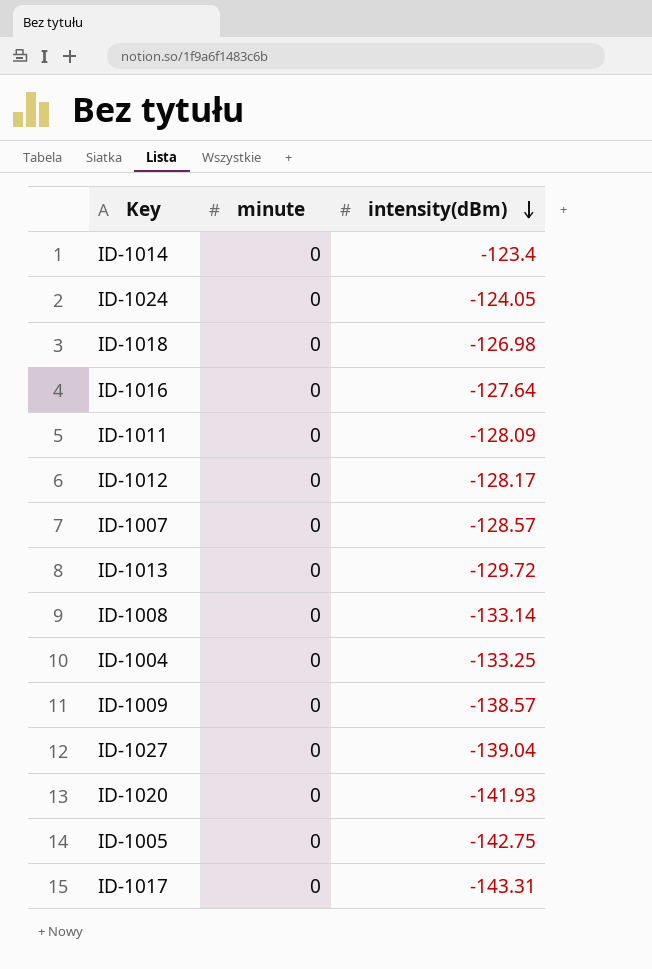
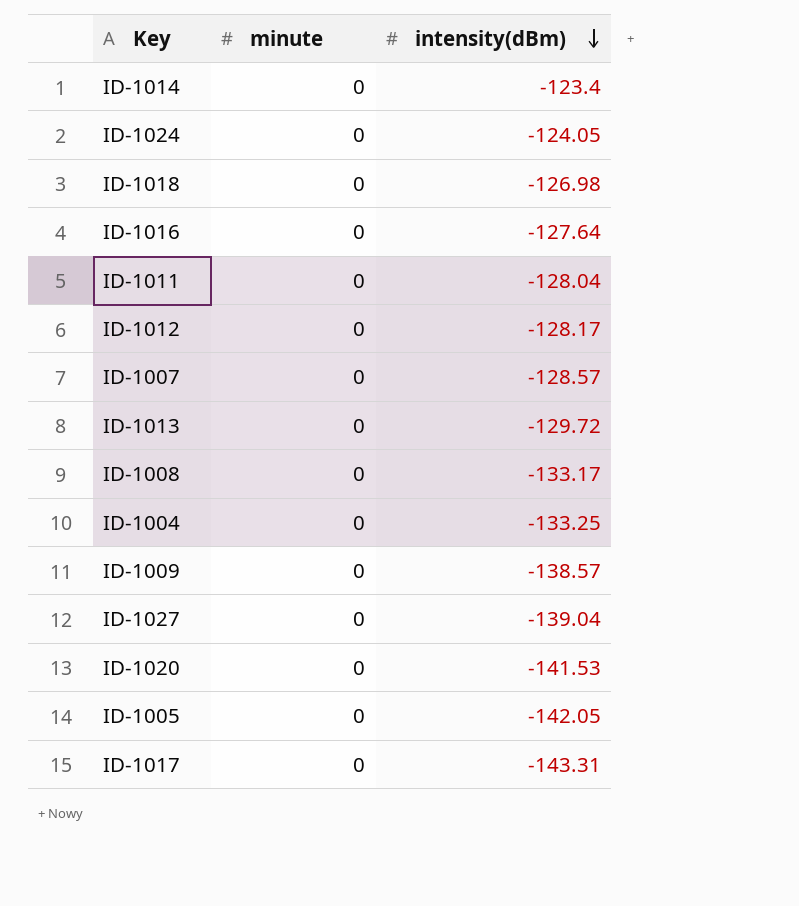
ID-1011 | intensity(dBm): -128.09 -> -128.04
ID-1008 | intensity(dBm): -133.14 -> -133.17
ID-1020 | intensity(dBm): -141.93 -> -141.53
ID-1005 | intensity(dBm): -142.75 -> -142.05

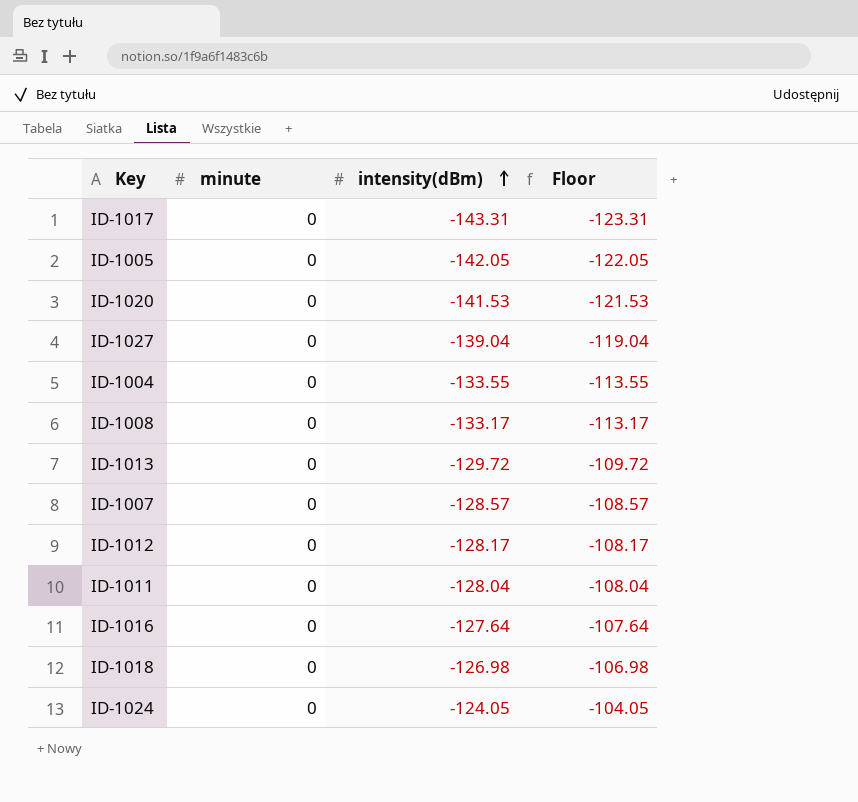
row order: intensity(dBm) descending -> intensity(dBm) ascending
column Floor | formula: none -> [intensity(dBm)] + 20
row ID-1014: 0 | -123.4 -> none
row ID-1009: 0 | -138.57 -> none
ID-1004 | intensity(dBm): -133.25 -> -133.55

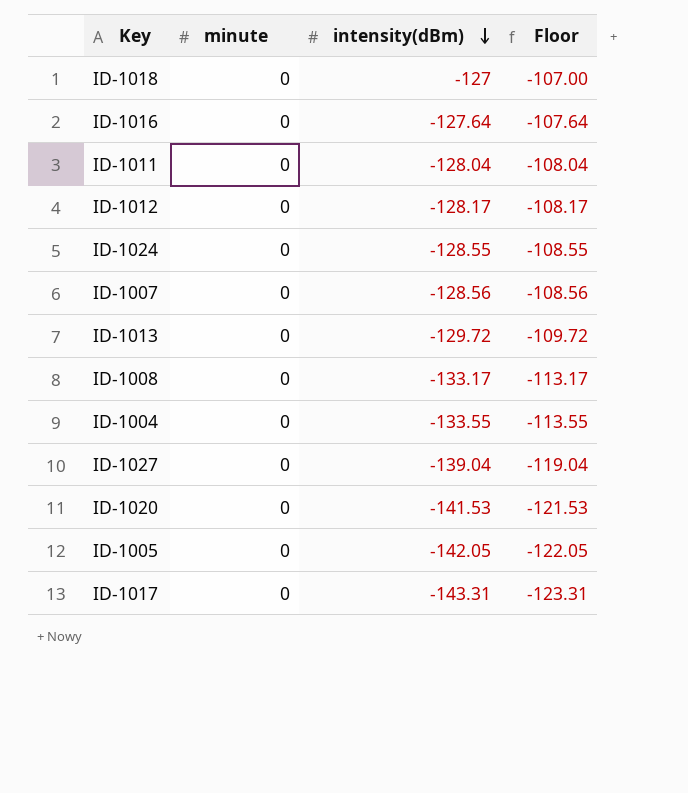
row order: intensity(dBm) ascending -> intensity(dBm) descending
ID-1018 | intensity(dBm): -126.98 -> -127
ID-1018 | Floor: -106.98 -> -107.00
ID-1024 | intensity(dBm): -124.05 -> -128.55
ID-1024 | Floor: -104.05 -> -108.55
ID-1007 | intensity(dBm): -128.57 -> -128.56
ID-1007 | Floor: -108.57 -> -108.56

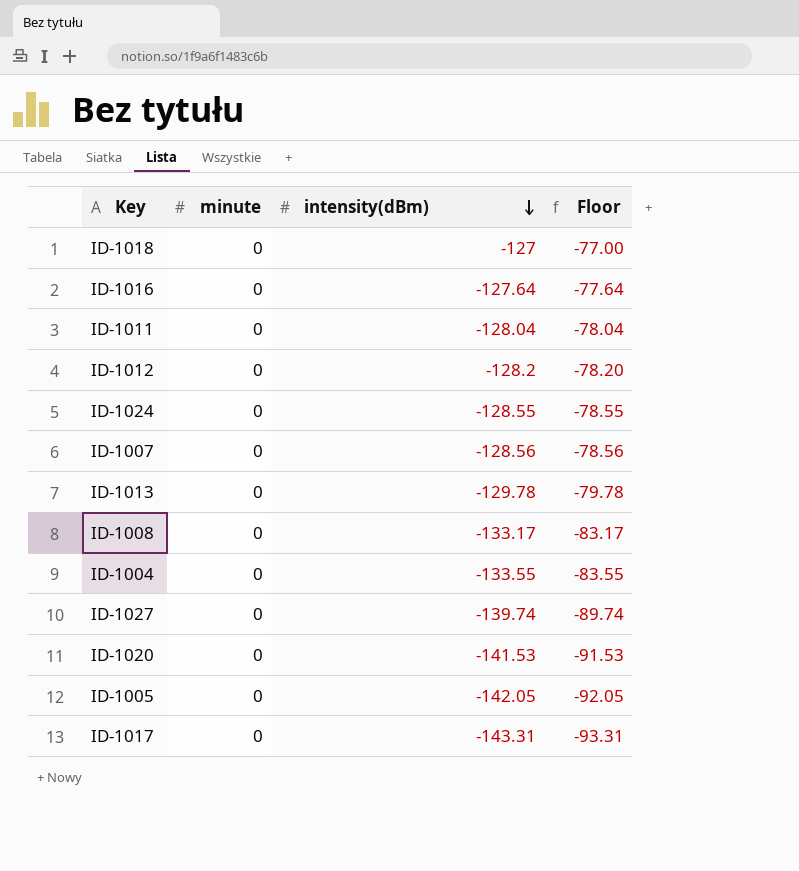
column Floor | formula: [intensity(dBm)] + 20 -> [intensity(dBm)] + 50
ID-1012 | intensity(dBm): -128.17 -> -128.2
ID-1013 | intensity(dBm): -129.72 -> -129.78
ID-1027 | intensity(dBm): -139.04 -> -139.74

